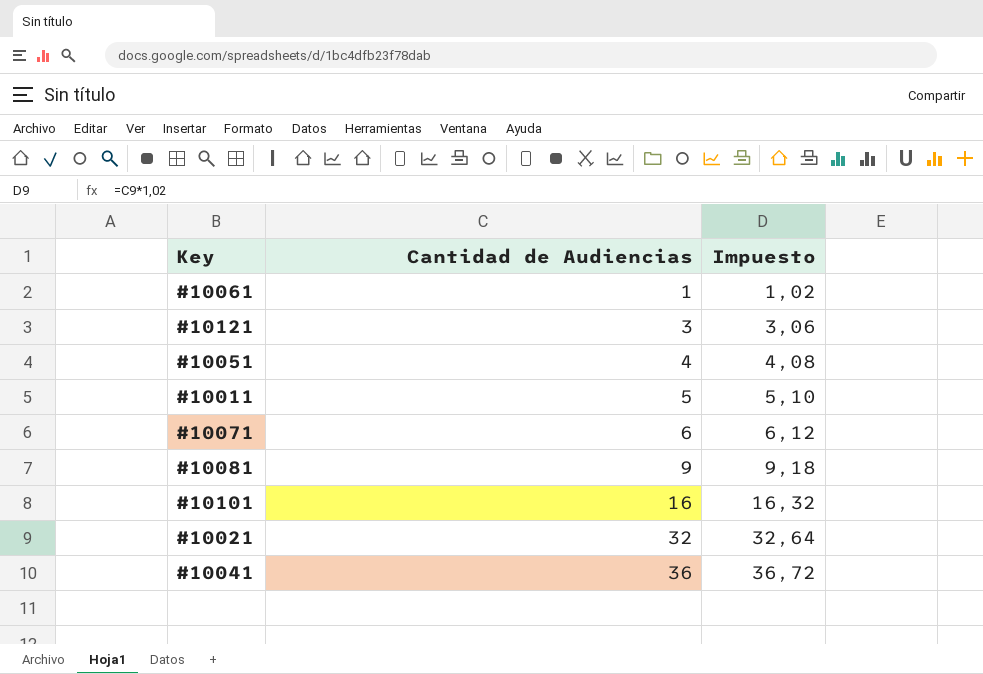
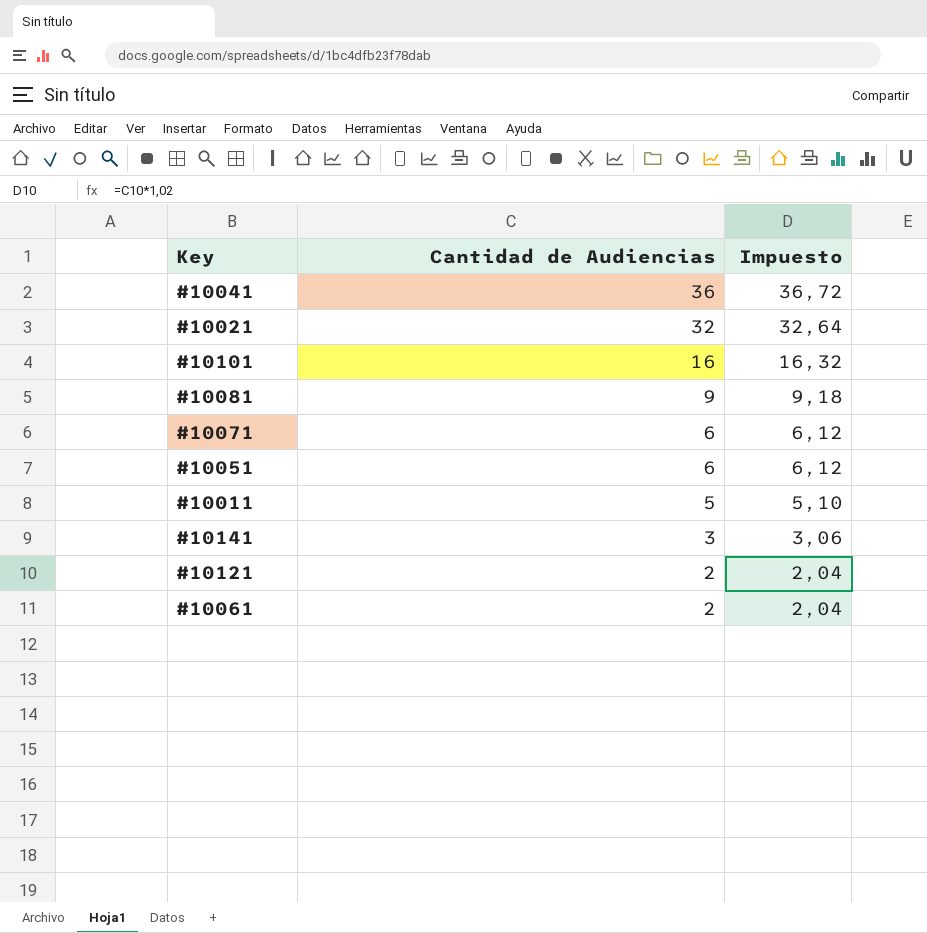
row order: Cantidad de Audiencias ascending -> Cantidad de Audiencias descending
#10051 | Cantidad de Audiencias: 4 -> 6
#10051 | Impuesto: 4,08 -> 6,12
row #10141: none -> 3 | 3,06
#10121 | Cantidad de Audiencias: 3 -> 2
#10121 | Impuesto: 3,06 -> 2,04
#10061 | Cantidad de Audiencias: 1 -> 2
#10061 | Impuesto: 1,02 -> 2,04

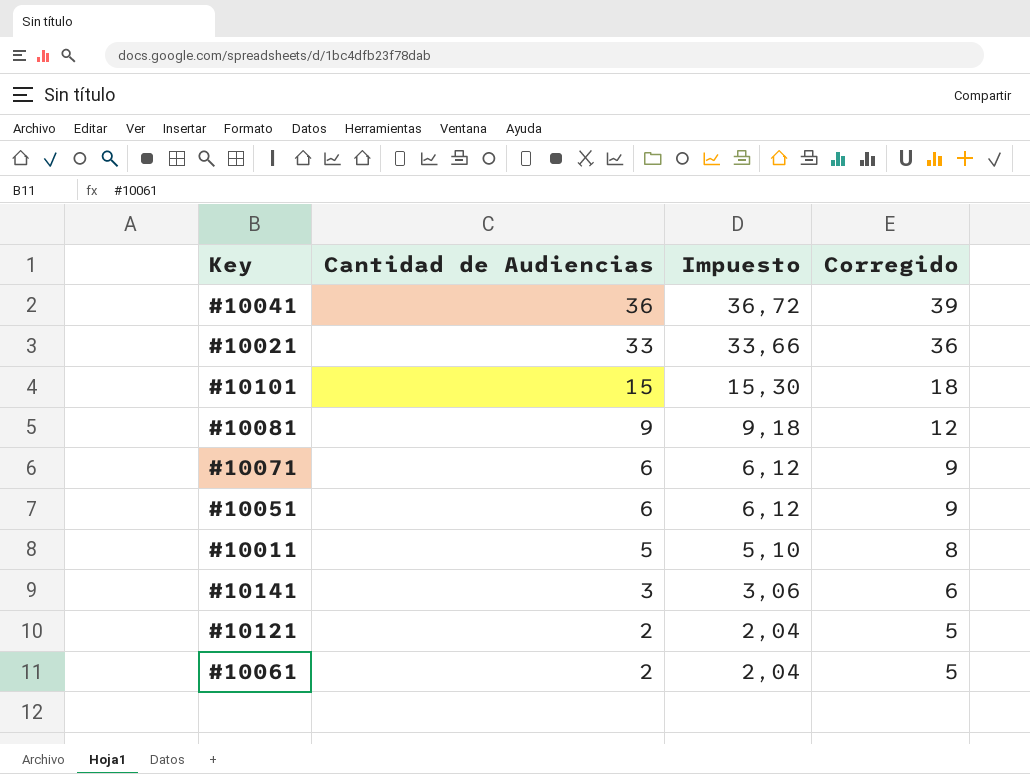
column Corregido | formula: none -> [Cantidad de Audiencias] + 3
#10021 | Cantidad de Audiencias: 32 -> 33
#10021 | Impuesto: 32,64 -> 33,66
#10101 | Cantidad de Audiencias: 16 -> 15
#10101 | Impuesto: 16,32 -> 15,30

